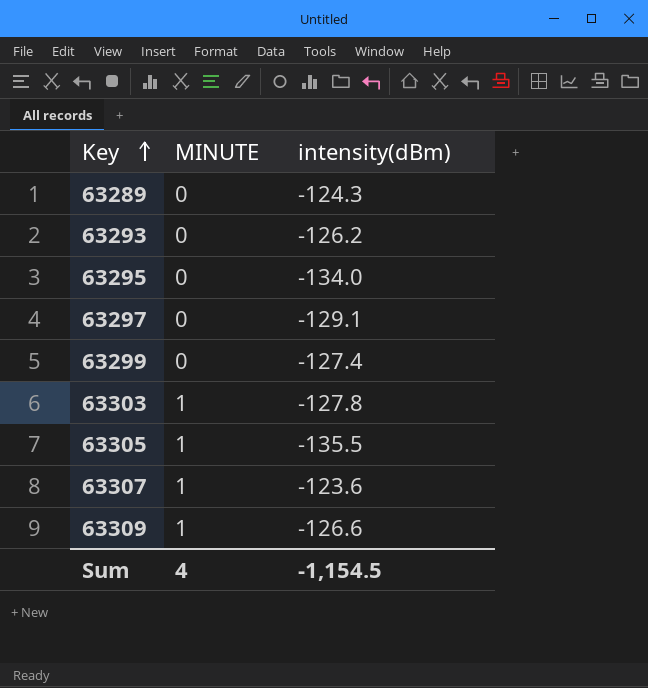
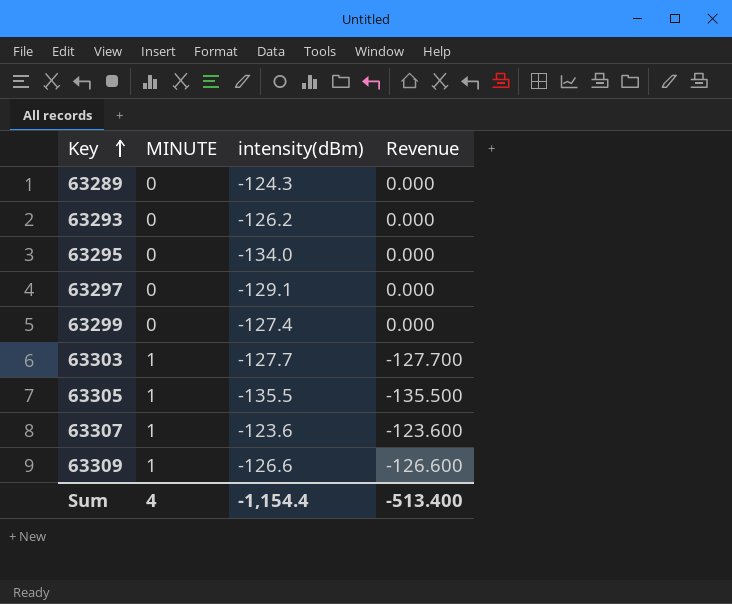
column Revenue | formula: none -> [MINUTE] * [intensity(dBm)]
63303 | intensity(dBm): -127.8 -> -127.7
Sum | intensity(dBm): -1,154.5 -> -1,154.4

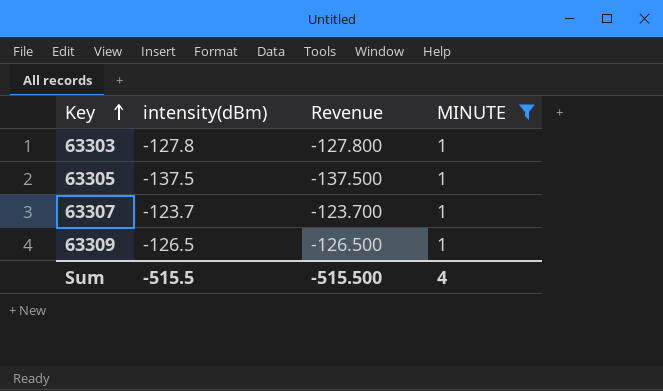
filter: none -> MINUTE = 1
column MINUTE | position: 2 -> 4
63303 | intensity(dBm): -127.7 -> -127.8
63303 | Revenue: -127.700 -> -127.800
63305 | intensity(dBm): -135.5 -> -137.5
63305 | Revenue: -135.500 -> -137.500
63307 | intensity(dBm): -123.6 -> -123.7
63307 | Revenue: -123.600 -> -123.700
63309 | intensity(dBm): -126.6 -> -126.5
63309 | Revenue: -126.600 -> -126.500
Sum | intensity(dBm): -1,154.4 -> -515.5
Sum | Revenue: -513.400 -> -515.500

